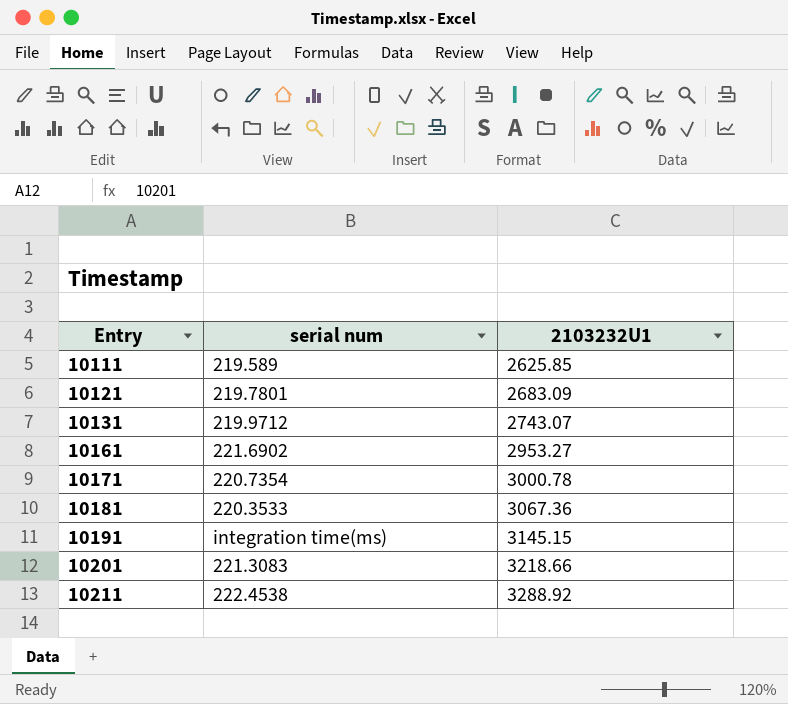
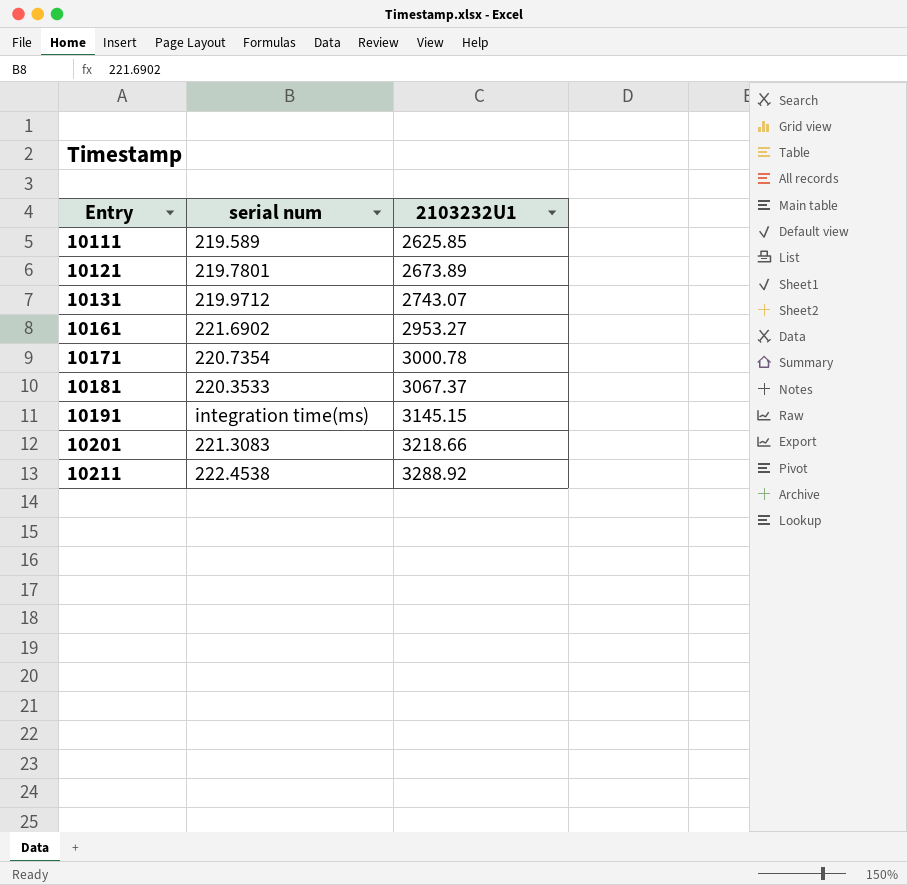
10121 | 2103232U1: 2683.09 -> 2673.89
10181 | 2103232U1: 3067.36 -> 3067.37

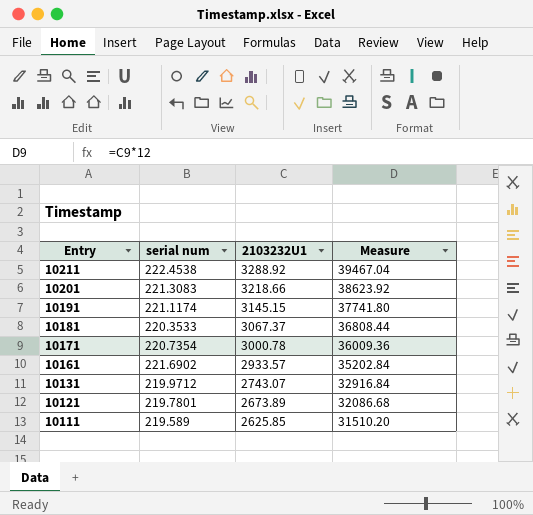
row order: Entry ascending -> Entry descending
column Measure | formula: none -> [2103232U1] * 12
10191 | serial num: integration time(ms) -> 221.1174
10161 | 2103232U1: 2953.27 -> 2933.57

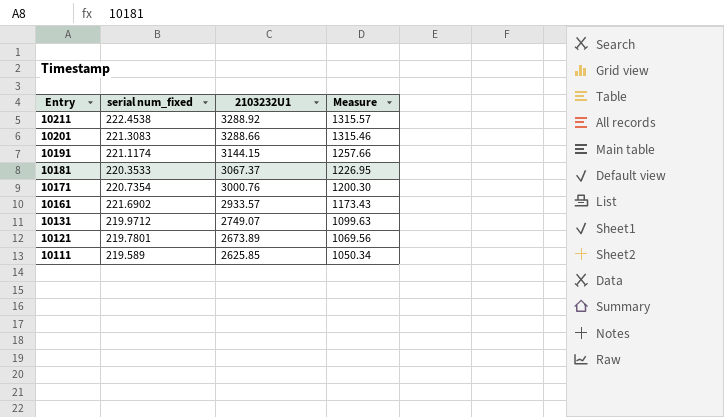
column name: serial num -> serial num_fixed
column Measure | formula: [2103232U1] * 12 -> [2103232U1] * 0.4
10201 | 2103232U1: 3218.66 -> 3288.66
10191 | 2103232U1: 3145.15 -> 3144.15
10171 | 2103232U1: 3000.78 -> 3000.76
10131 | 2103232U1: 2743.07 -> 2749.07

